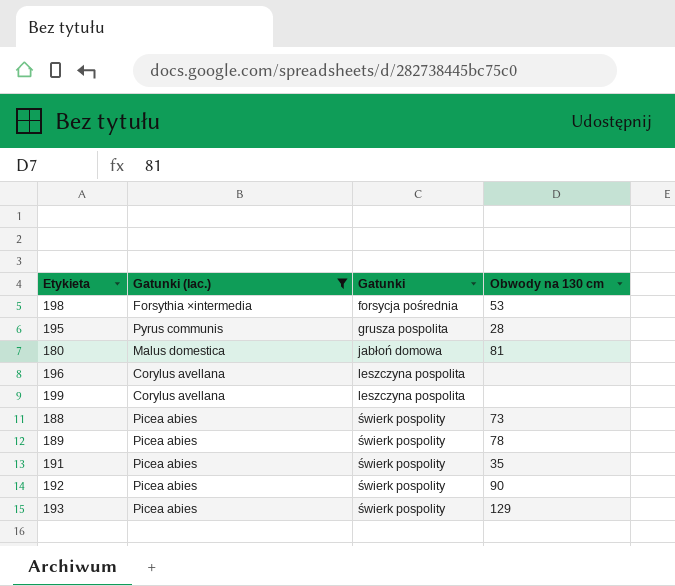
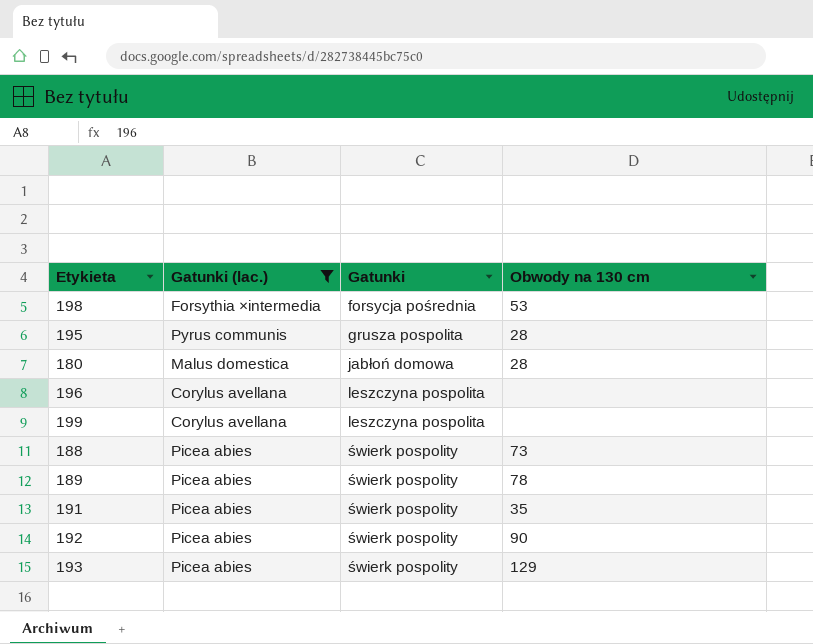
180 | Obwody na 130 cm: 81 -> 28

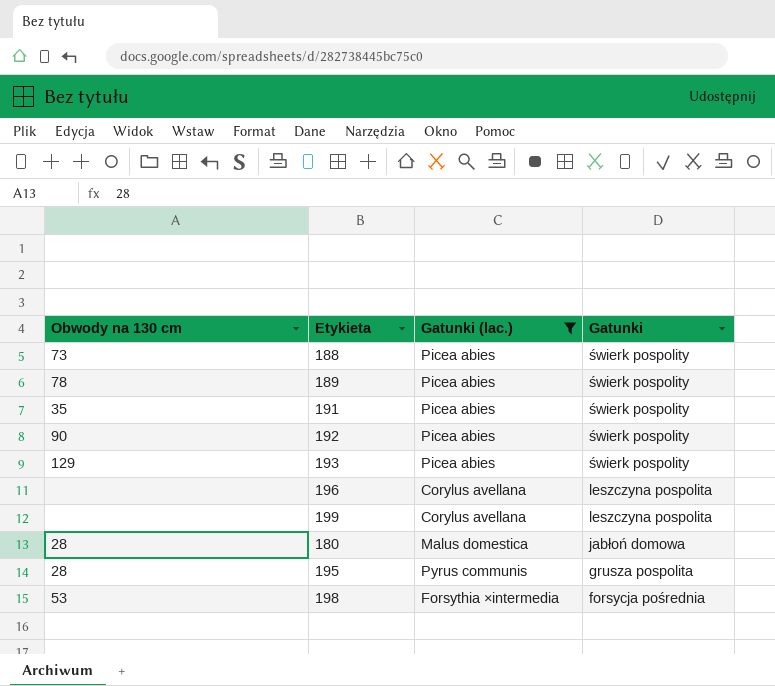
row order: Gatunki ascending -> Gatunki descending
column Obwody na 130 cm | position: 4 -> 1

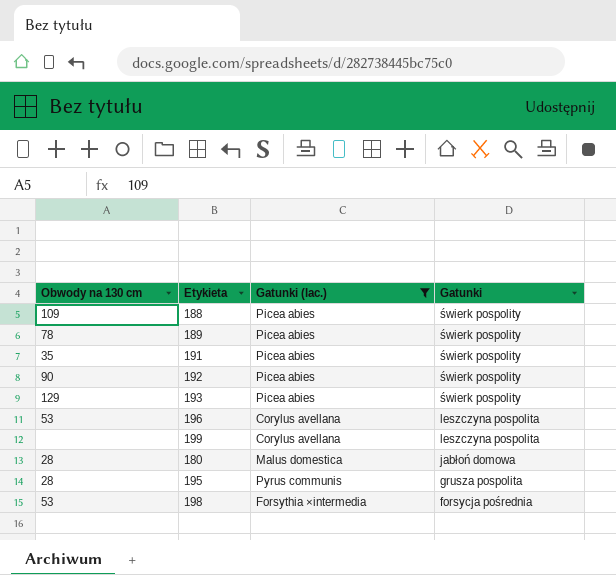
188 | Obwody na 130 cm: 73 -> 109
196 | Obwody na 130 cm: none -> 53

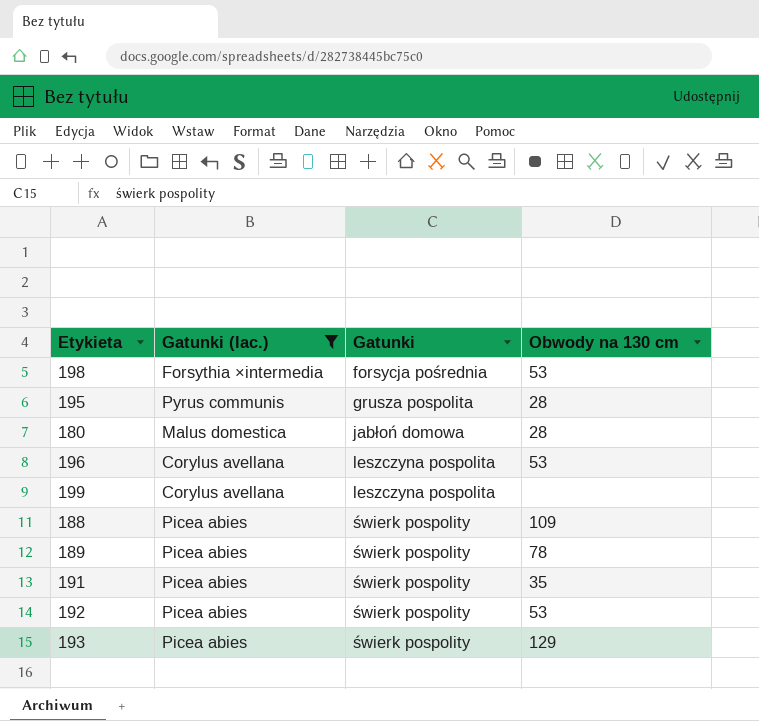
row order: Gatunki descending -> Gatunki ascending
column Obwody na 130 cm | position: 1 -> 4
192 | Obwody na 130 cm: 90 -> 53

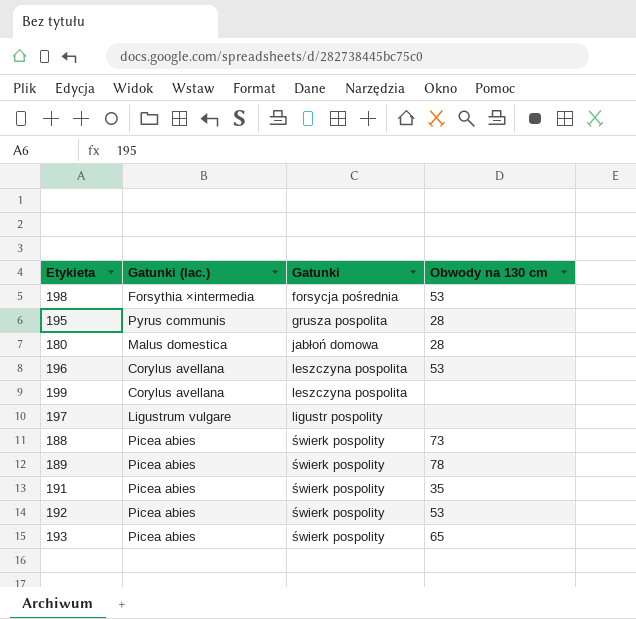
filter: Gatunki (lac.) != Ligustrum vulgare -> none
188 | Obwody na 130 cm: 109 -> 73
193 | Obwody na 130 cm: 129 -> 65

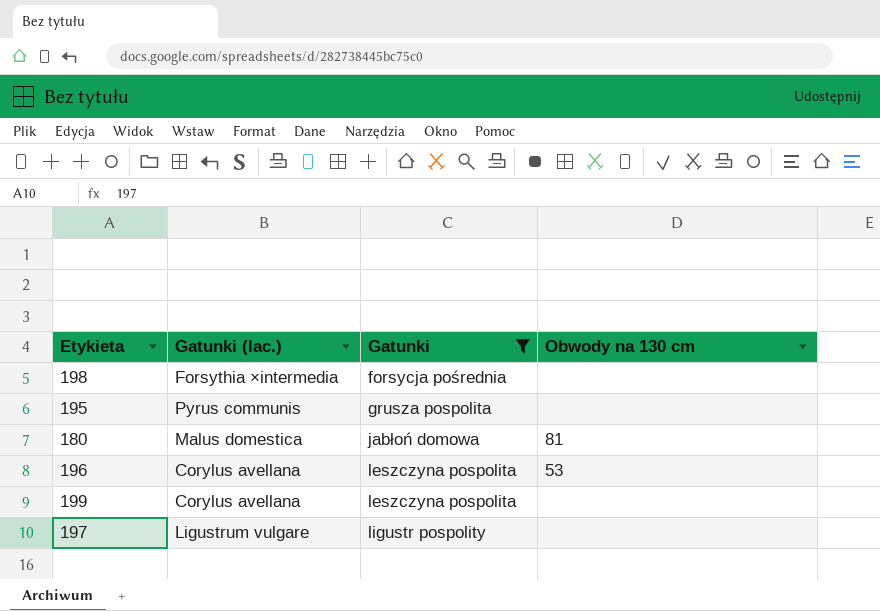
filter: none -> Gatunki != świerk pospolity
198 | Obwody na 130 cm: 53 -> none
195 | Obwody na 130 cm: 28 -> none
180 | Obwody na 130 cm: 28 -> 81

